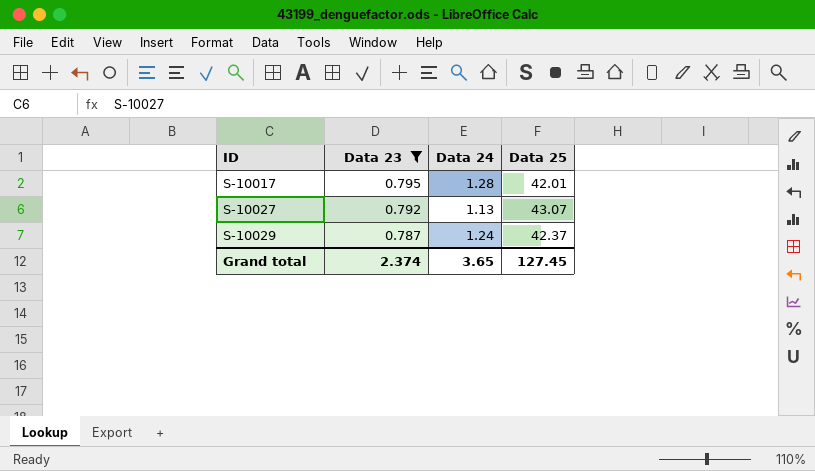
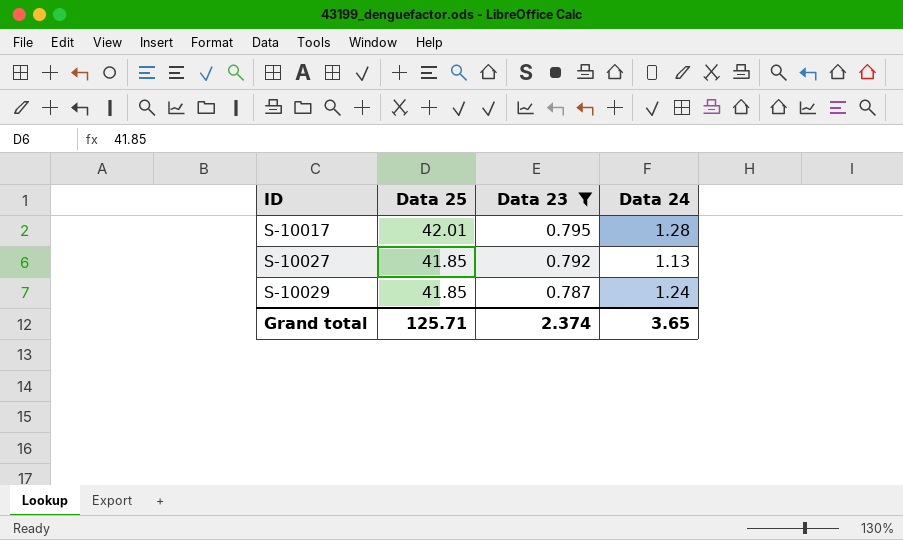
column Data 25 | position: 4 -> 2
S-10027 | Data 25: 43.07 -> 41.85
S-10029 | Data 25: 42.37 -> 41.85
Grand total | Data 25: 127.45 -> 125.71

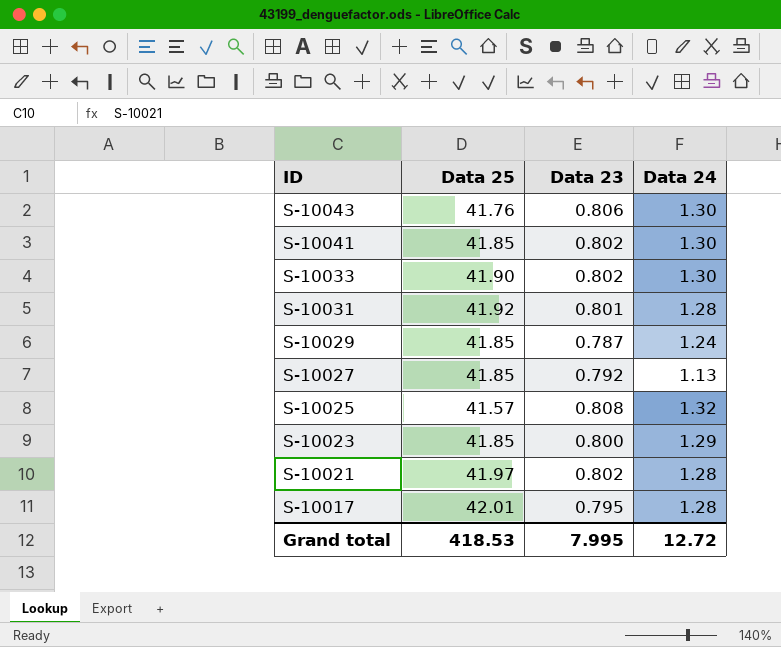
filter: Data 23 <= 0.795 -> none
row order: ID ascending -> ID descending
Grand total | Data 25: 125.71 -> 418.53
Grand total | Data 23: 2.374 -> 7.995
Grand total | Data 24: 3.65 -> 12.72

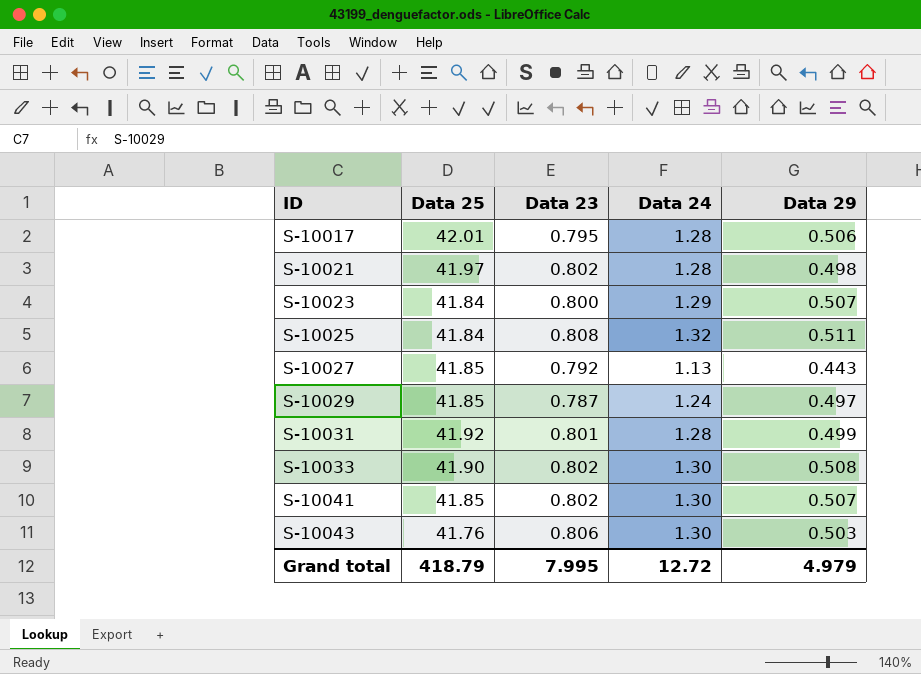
row order: ID descending -> ID ascending
column Data 29 | position: none -> 5
S-10023 | Data 25: 41.85 -> 41.84
S-10025 | Data 25: 41.57 -> 41.84
Grand total | Data 25: 418.53 -> 418.79

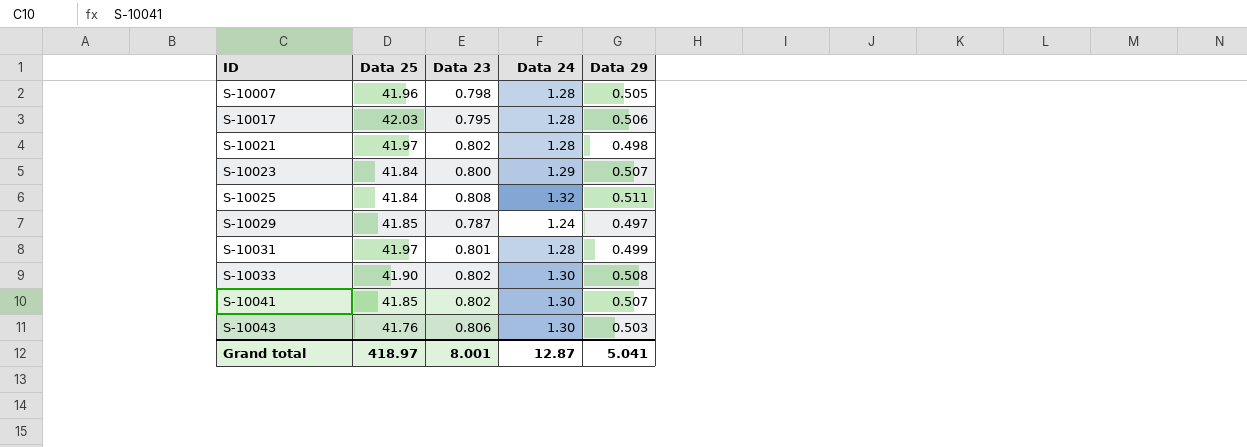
row S-10027: 41.85 | 0.792 | 1.13 | 0.443 -> none
row S-10007: none -> 41.96 | 0.798 | 1.28 | 0.505
S-10017 | Data 25: 42.01 -> 42.03
S-10031 | Data 25: 41.92 -> 41.97
Grand total | Data 25: 418.79 -> 418.97
Grand total | Data 23: 7.995 -> 8.001
Grand total | Data 24: 12.72 -> 12.87
Grand total | Data 29: 4.979 -> 5.041

